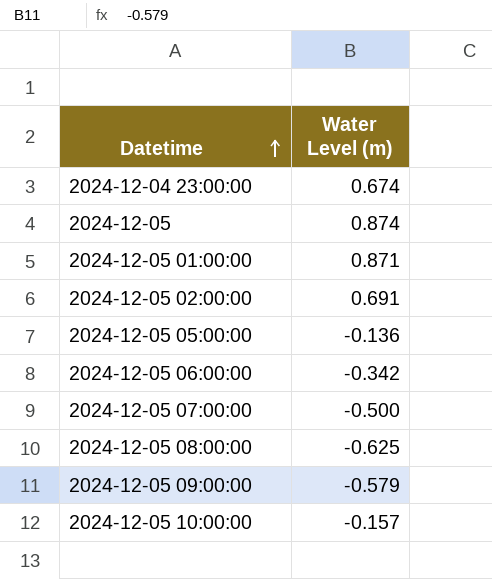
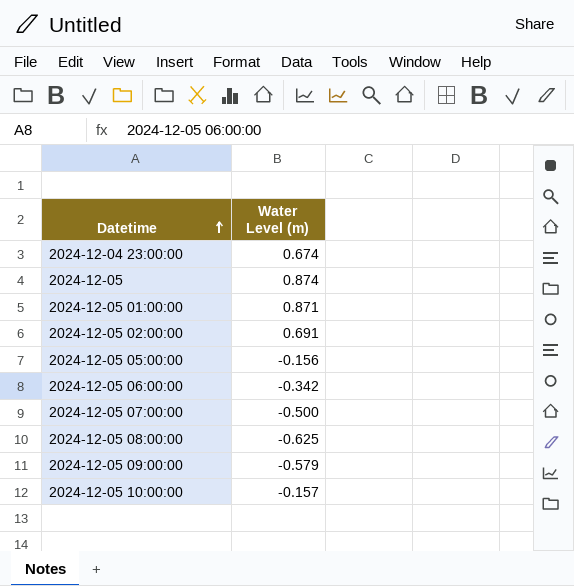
2024-12-05 05:00:00 | Water Level (m): -0.136 -> -0.156

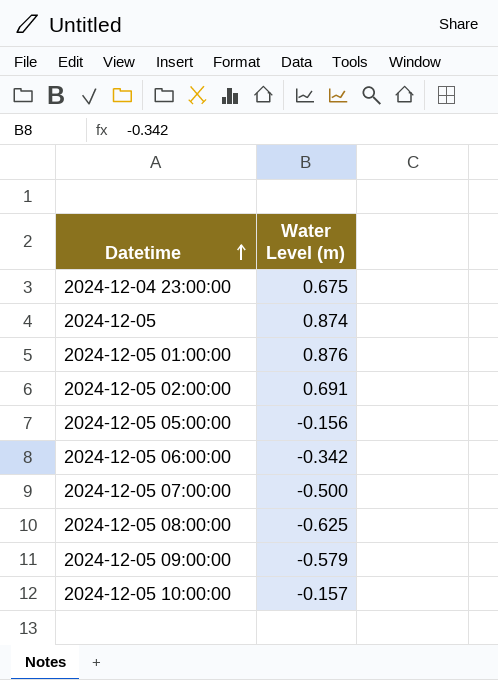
2024-12-04 23:00:00 | Water Level (m): 0.674 -> 0.675
2024-12-05 01:00:00 | Water Level (m): 0.871 -> 0.876

